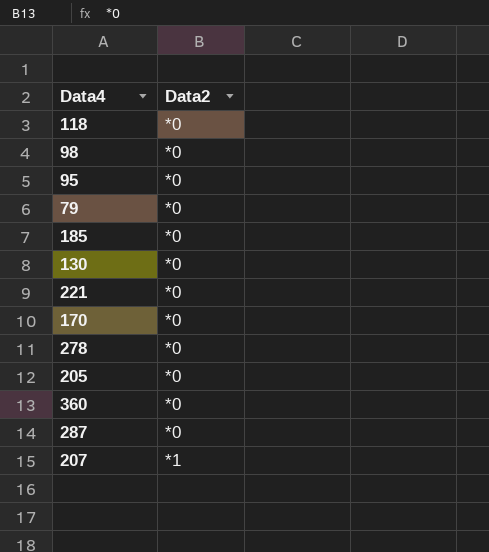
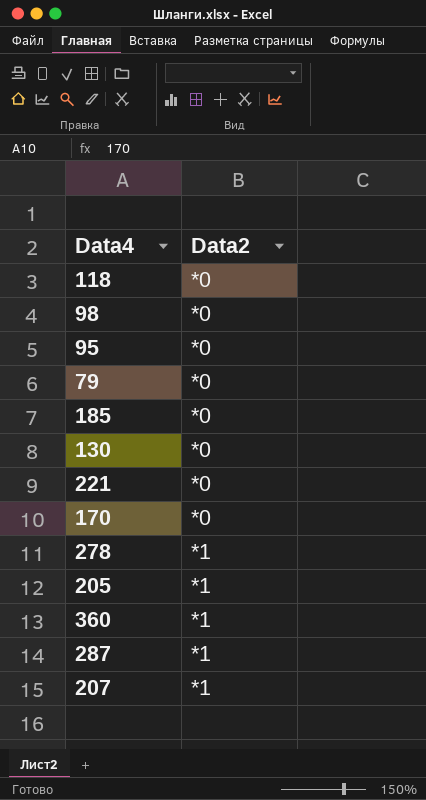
278 | Data2: *0 -> *1
205 | Data2: *0 -> *1
360 | Data2: *0 -> *1
287 | Data2: *0 -> *1

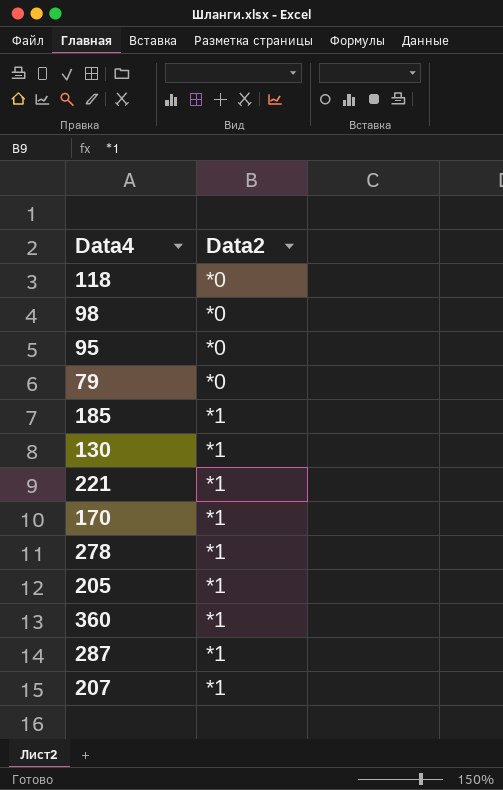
185 | Data2: *0 -> *1
130 | Data2: *0 -> *1
221 | Data2: *0 -> *1
170 | Data2: *0 -> *1

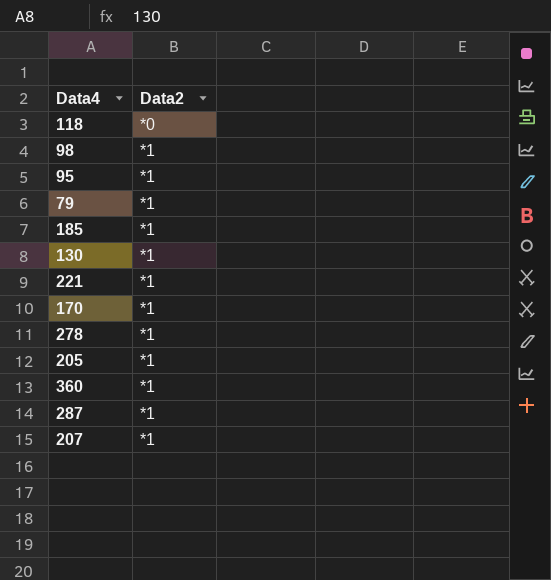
98 | Data2: *0 -> *1
95 | Data2: *0 -> *1
79 | Data2: *0 -> *1

